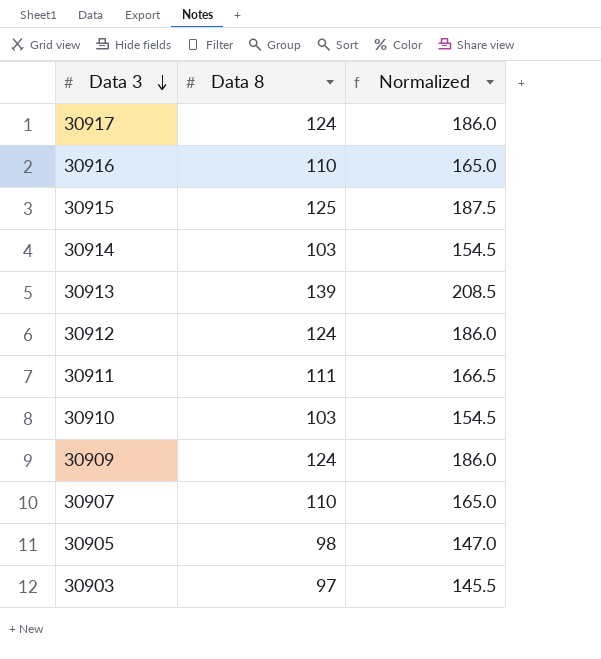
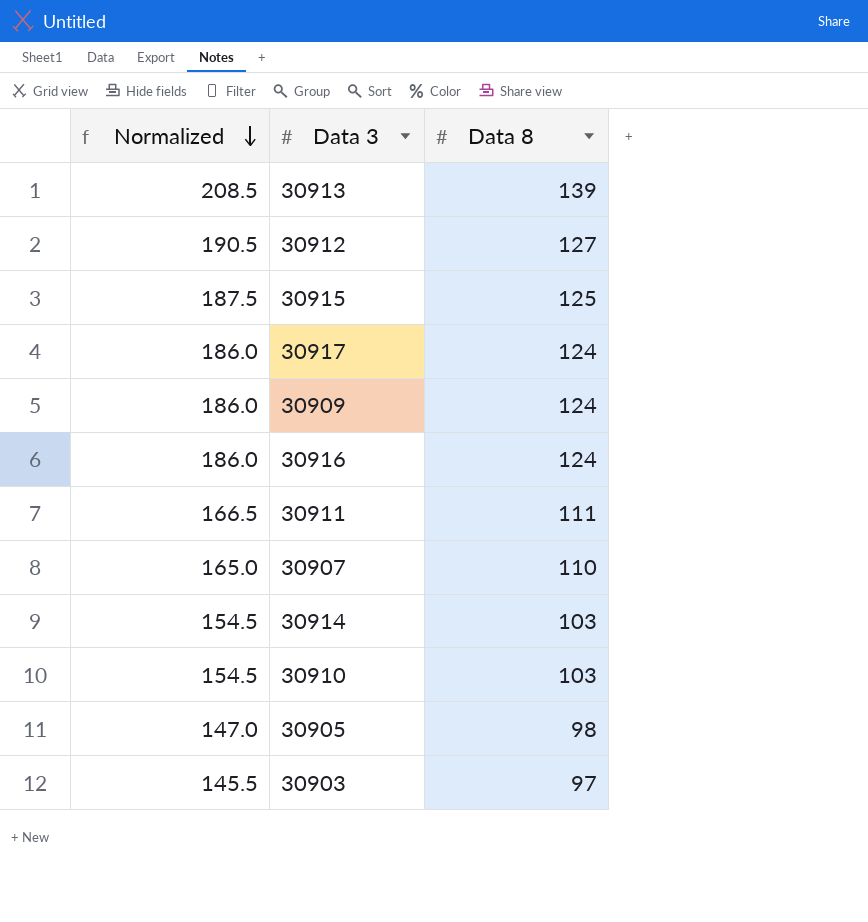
row order: Data 3 descending -> Normalized descending
column Normalized | position: 3 -> 1
30912 | Normalized: 186.0 -> 190.5
30912 | Data 8: 124 -> 127
30916 | Normalized: 165.0 -> 186.0
30916 | Data 8: 110 -> 124

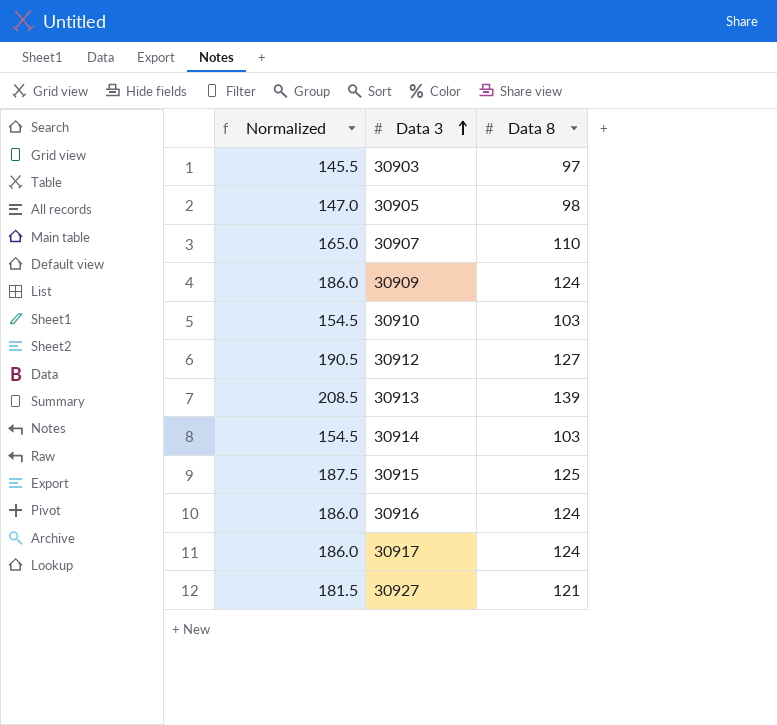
row order: Normalized descending -> Data 3 ascending
row 30911: 166.5 | 111 -> none
row 30927: none -> 181.5 | 121

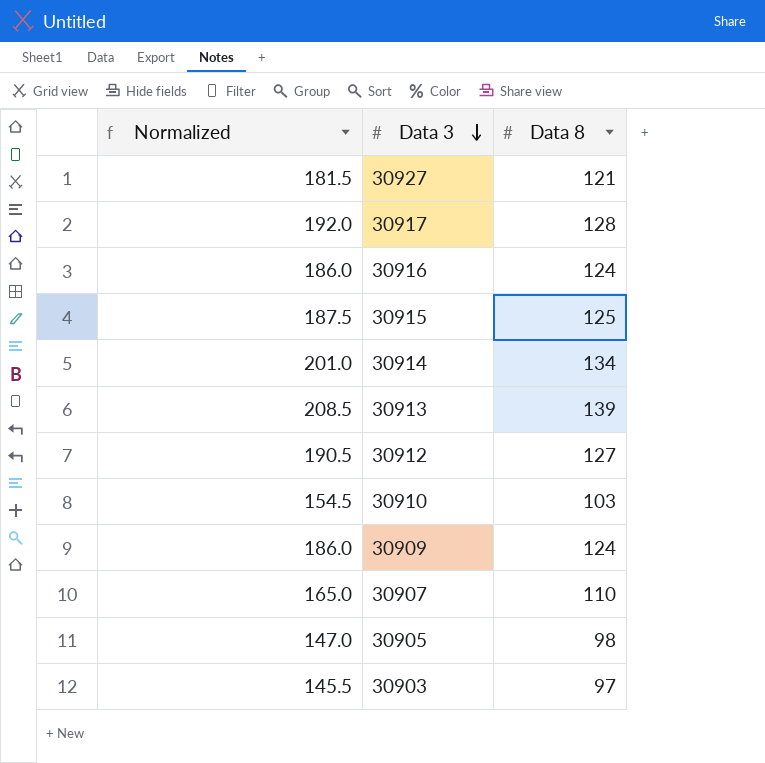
row order: Data 3 ascending -> Data 3 descending
30917 | Normalized: 186.0 -> 192.0
30917 | Data 8: 124 -> 128
30914 | Normalized: 154.5 -> 201.0
30914 | Data 8: 103 -> 134

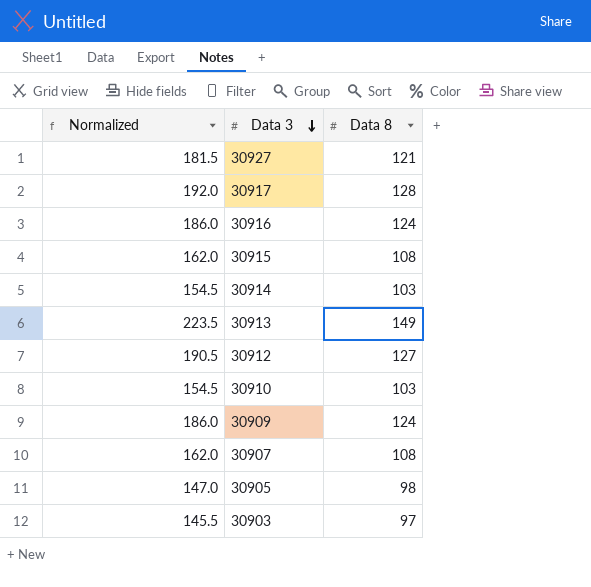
30915 | Normalized: 187.5 -> 162.0
30915 | Data 8: 125 -> 108
30914 | Normalized: 201.0 -> 154.5
30914 | Data 8: 134 -> 103
30913 | Normalized: 208.5 -> 223.5
30913 | Data 8: 139 -> 149
30907 | Normalized: 165.0 -> 162.0
30907 | Data 8: 110 -> 108

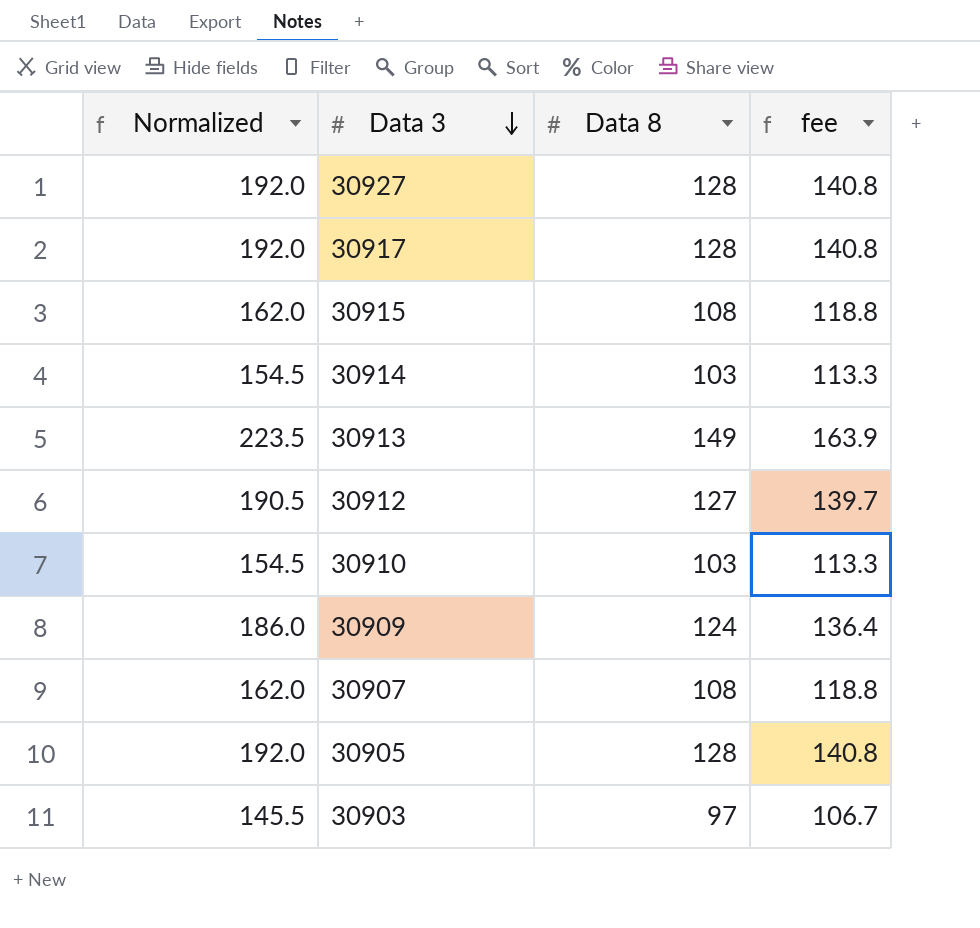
column fee | formula: none -> [Data 8] * 1.1
row 30916: 186.0 | 124 -> none
30927 | Normalized: 181.5 -> 192.0
30927 | Data 8: 121 -> 128
30905 | Normalized: 147.0 -> 192.0
30905 | Data 8: 98 -> 128

